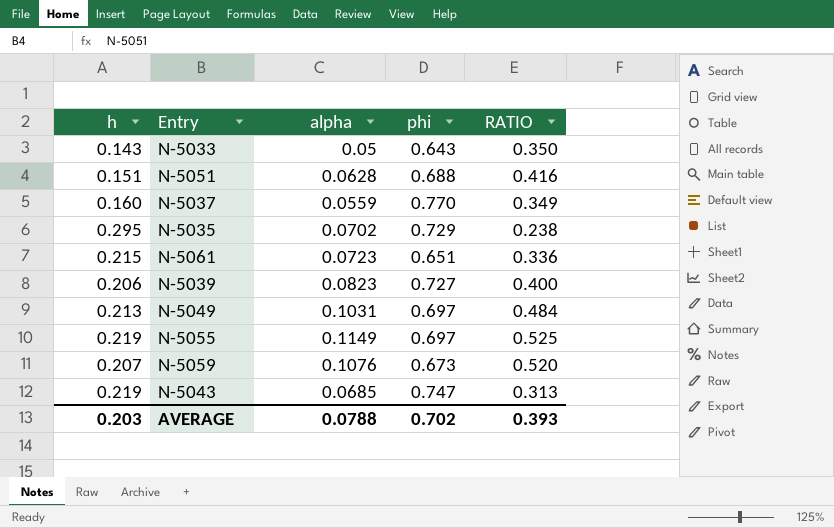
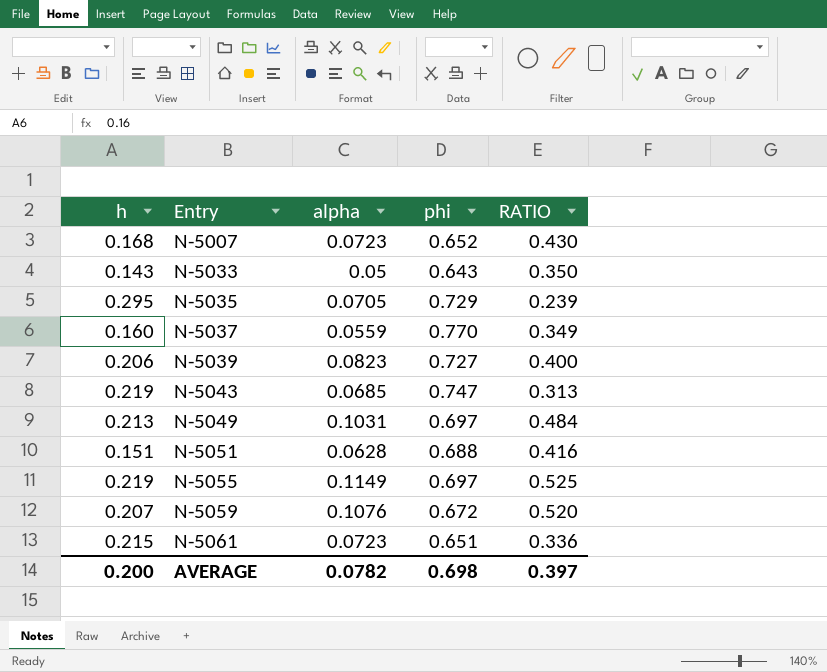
row order: none -> Entry ascending
row N-5007: none -> 0.168 | 0.0723 | 0.652 | 0.430
N-5035 | alpha: 0.0702 -> 0.0705
N-5035 | RATIO: 0.238 -> 0.239
N-5059 | phi: 0.673 -> 0.672
AVERAGE | h: 0.203 -> 0.200
AVERAGE | alpha: 0.0788 -> 0.0782
AVERAGE | phi: 0.702 -> 0.698
AVERAGE | RATIO: 0.393 -> 0.397

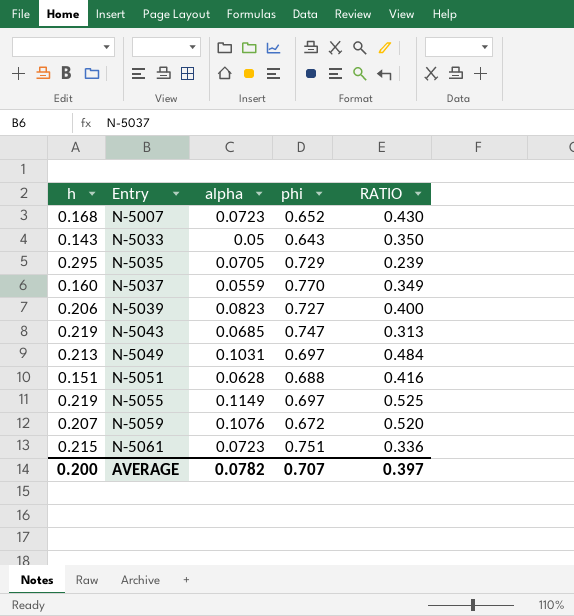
N-5061 | phi: 0.651 -> 0.751
AVERAGE | phi: 0.698 -> 0.707

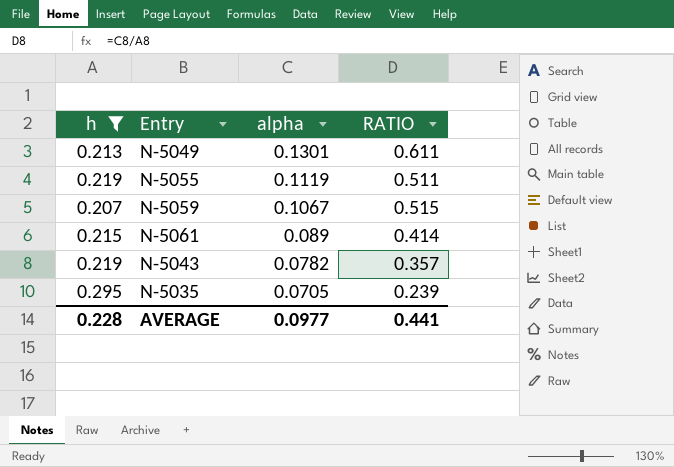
filter: none -> h >= 0.207
row order: Entry ascending -> alpha descending
column phi | position: 4 -> none
N-5049 | alpha: 0.1031 -> 0.1301
N-5049 | RATIO: 0.484 -> 0.611
N-5055 | alpha: 0.1149 -> 0.1119
N-5055 | RATIO: 0.525 -> 0.511
N-5059 | alpha: 0.1076 -> 0.1067
N-5059 | RATIO: 0.520 -> 0.515
N-5061 | alpha: 0.0723 -> 0.089
N-5061 | RATIO: 0.336 -> 0.414
N-5043 | alpha: 0.0685 -> 0.0782
N-5043 | RATIO: 0.313 -> 0.357
AVERAGE | h: 0.200 -> 0.228
AVERAGE | alpha: 0.0782 -> 0.0977
AVERAGE | RATIO: 0.397 -> 0.441

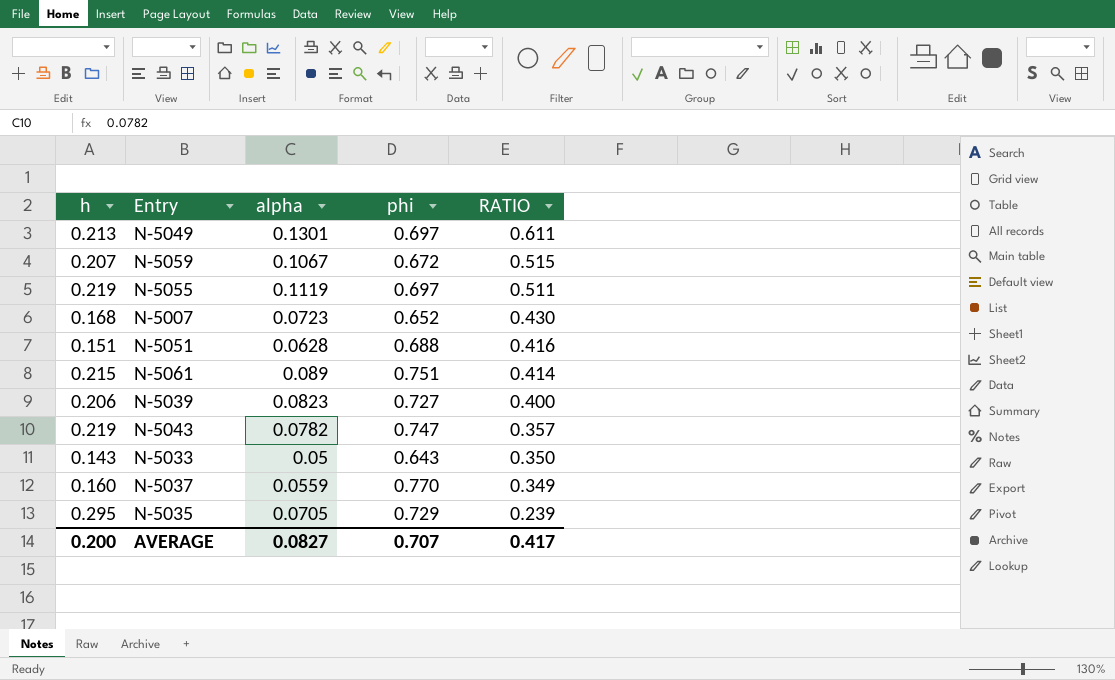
filter: h >= 0.207 -> none
row order: alpha descending -> RATIO descending
column phi | position: none -> 4
AVERAGE | h: 0.228 -> 0.200
AVERAGE | alpha: 0.0977 -> 0.0827
AVERAGE | RATIO: 0.441 -> 0.417

